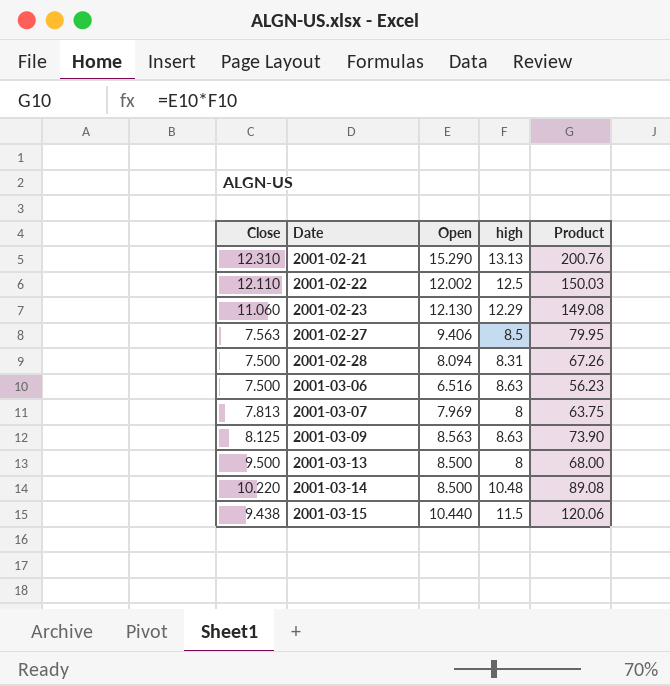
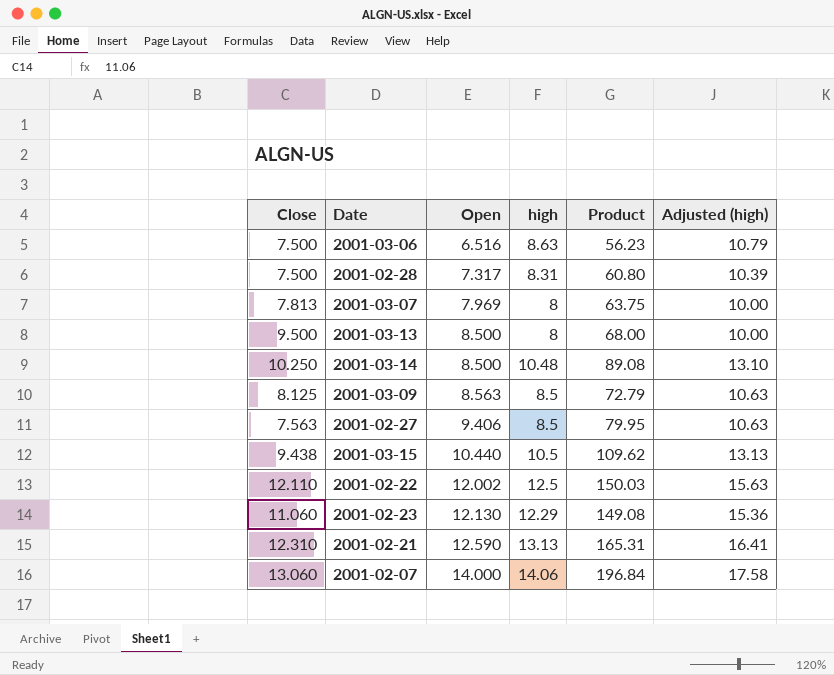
row order: Date ascending -> Open ascending
column Adjusted (high) | formula: none -> [high] * 1.25
2001-02-28 | Open: 8.094 -> 7.317
2001-02-28 | Product: 67.26 -> 60.80
2001-03-14 | Close: 10.220 -> 10.250
2001-03-09 | high: 8.63 -> 8.5
2001-03-09 | Product: 73.90 -> 72.79
2001-03-15 | high: 11.5 -> 10.5
2001-03-15 | Product: 120.06 -> 109.62
2001-02-21 | Open: 15.290 -> 12.590
2001-02-21 | Product: 200.76 -> 165.31
row 2001-02-07: none -> 13.060 | 14.000 | 14.06 | 196.84 | 17.58

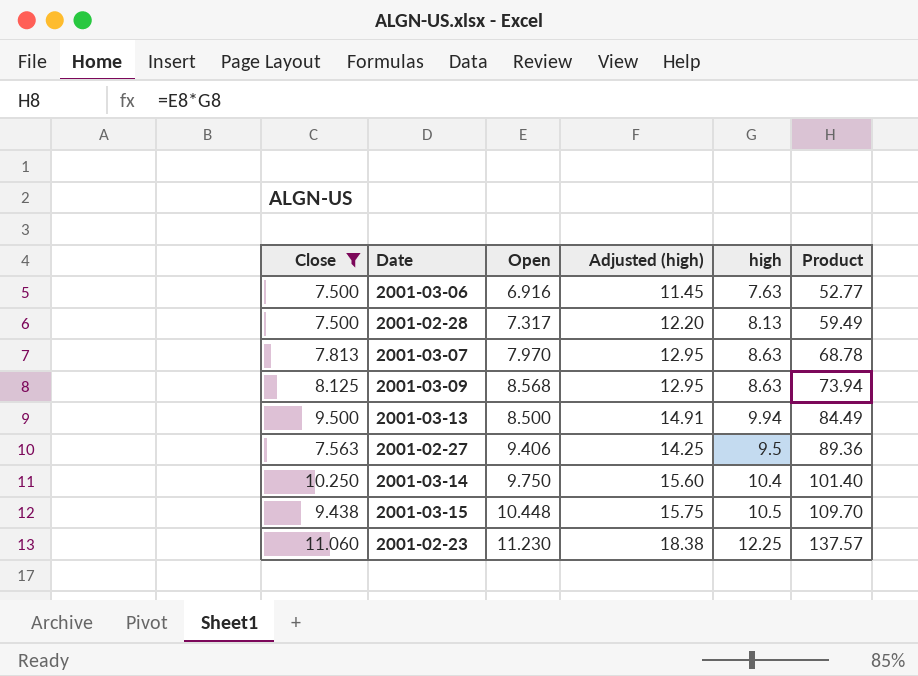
filter: none -> Close <= 11.060
row order: Open ascending -> Product ascending
column Adjusted (high) | formula: [high] * 1.25 -> [high] * 1.5
column Adjusted (high) | position: 6 -> 4
2001-03-06 | Open: 6.516 -> 6.916
2001-03-06 | high: 8.63 -> 7.63
2001-03-06 | Product: 56.23 -> 52.77
2001-02-28 | high: 8.31 -> 8.13
2001-02-28 | Product: 60.80 -> 59.49
2001-03-07 | Open: 7.969 -> 7.970
2001-03-07 | high: 8 -> 8.63
2001-03-07 | Product: 63.75 -> 68.78
2001-03-09 | Open: 8.563 -> 8.568
2001-03-09 | high: 8.5 -> 8.63
2001-03-09 | Product: 72.79 -> 73.94
2001-03-13 | high: 8 -> 9.94
2001-03-13 | Product: 68.00 -> 84.49
2001-02-27 | high: 8.5 -> 9.5
2001-02-27 | Product: 79.95 -> 89.36
2001-03-14 | Open: 8.500 -> 9.750
2001-03-14 | high: 10.48 -> 10.4
2001-03-14 | Product: 89.08 -> 101.40
2001-03-15 | Open: 10.440 -> 10.448
2001-03-15 | Product: 109.62 -> 109.70
2001-02-23 | Open: 12.130 -> 11.230
2001-02-23 | high: 12.29 -> 12.25
2001-02-23 | Product: 149.08 -> 137.57

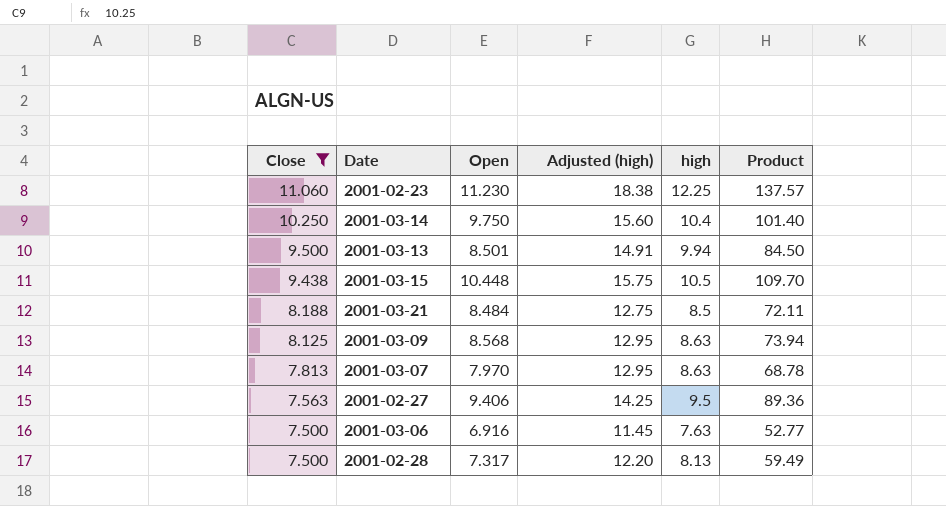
row order: Product ascending -> Close descending
2001-03-13 | Open: 8.500 -> 8.501
2001-03-13 | Product: 84.49 -> 84.50
row 2001-03-21: none -> 8.188 | 8.484 | 12.75 | 8.5 | 72.11

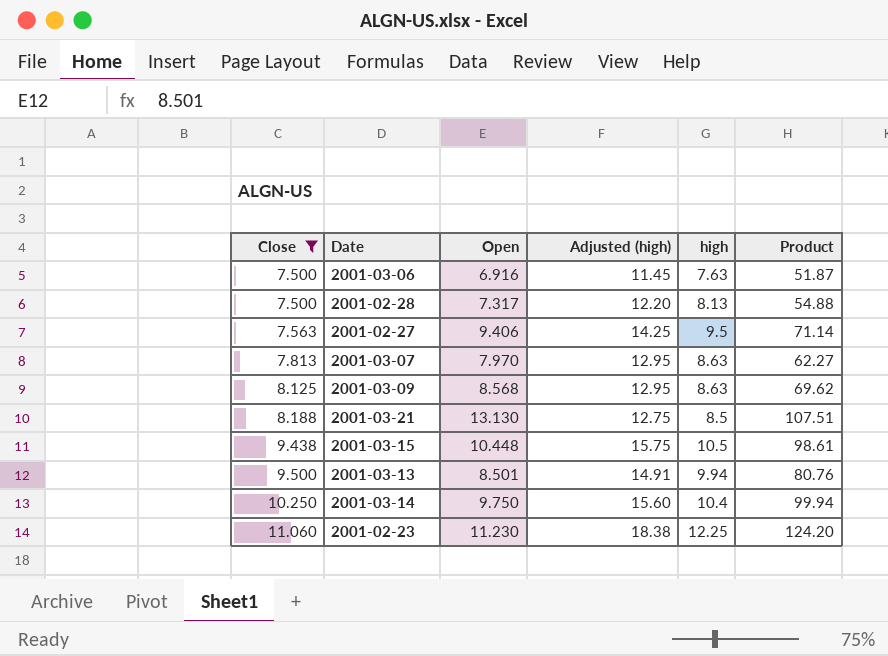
row order: Close descending -> Close ascending
column Product | formula: [Open] * [high] -> [Close] * [Open]
2001-03-21 | Open: 8.484 -> 13.130

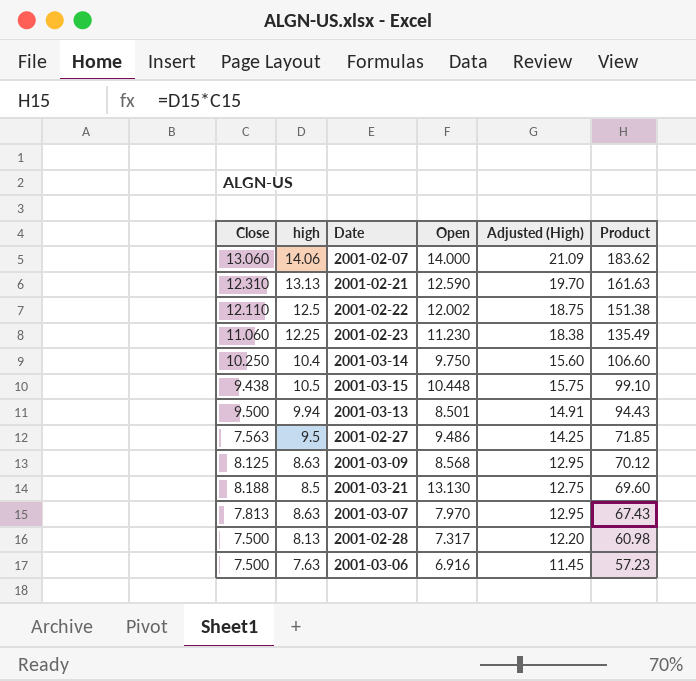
filter: Close <= 11.060 -> none
row order: Close ascending -> Product descending
column high | position: 5 -> 2
column name: Adjusted (high) -> Adjusted (High)
column Product | formula: [Close] * [Open] -> [Close] * [high]
2001-02-27 | Open: 9.406 -> 9.486

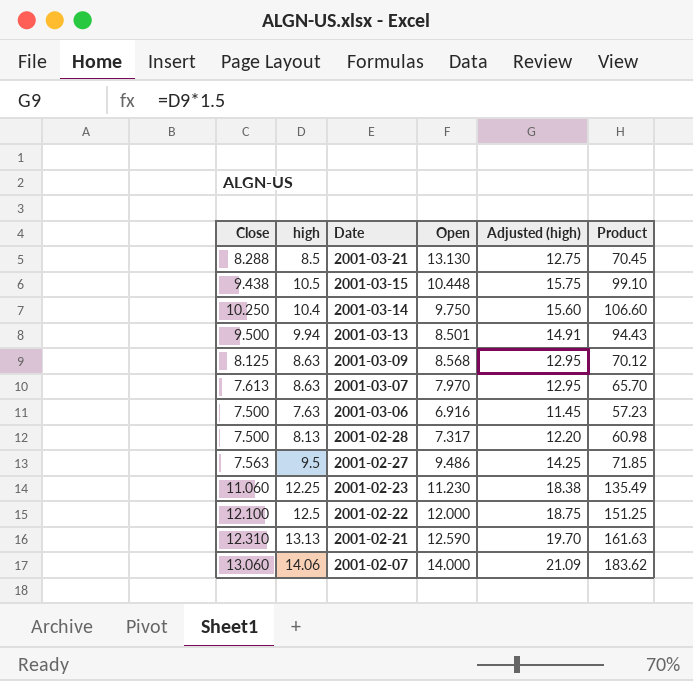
row order: Product descending -> Date descending
column name: Adjusted (High) -> Adjusted (high)
2001-03-21 | Close: 8.188 -> 8.288
2001-03-21 | Product: 69.60 -> 70.45
2001-03-07 | Close: 7.813 -> 7.613
2001-03-07 | Product: 67.43 -> 65.70
2001-02-22 | Close: 12.110 -> 12.100
2001-02-22 | Open: 12.002 -> 12.000
2001-02-22 | Product: 151.38 -> 151.25

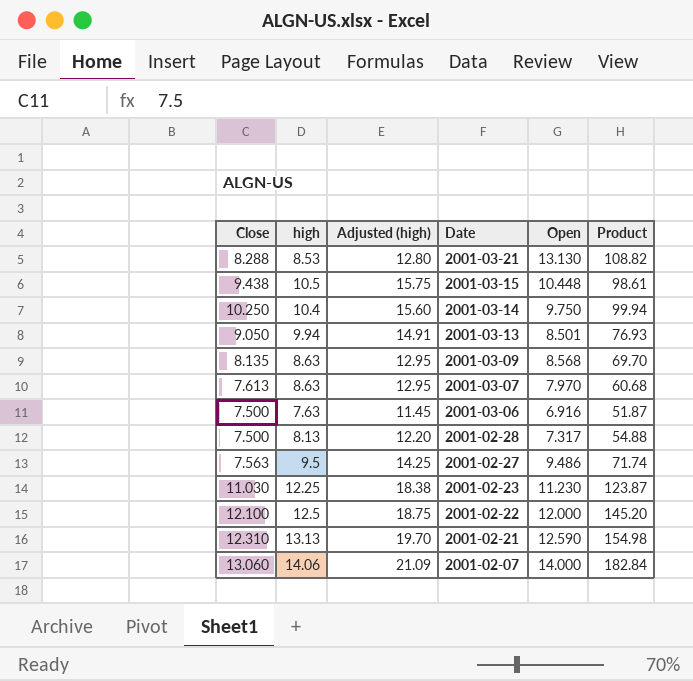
column Adjusted (high) | position: 5 -> 3
column Product | formula: [Close] * [high] -> [Close] * [Open]
2001-03-21 | high: 8.5 -> 8.53
2001-03-21 | Adjusted (high): 12.75 -> 12.80
2001-03-13 | Close: 9.500 -> 9.050
2001-03-09 | Close: 8.125 -> 8.135
2001-02-23 | Close: 11.060 -> 11.030

